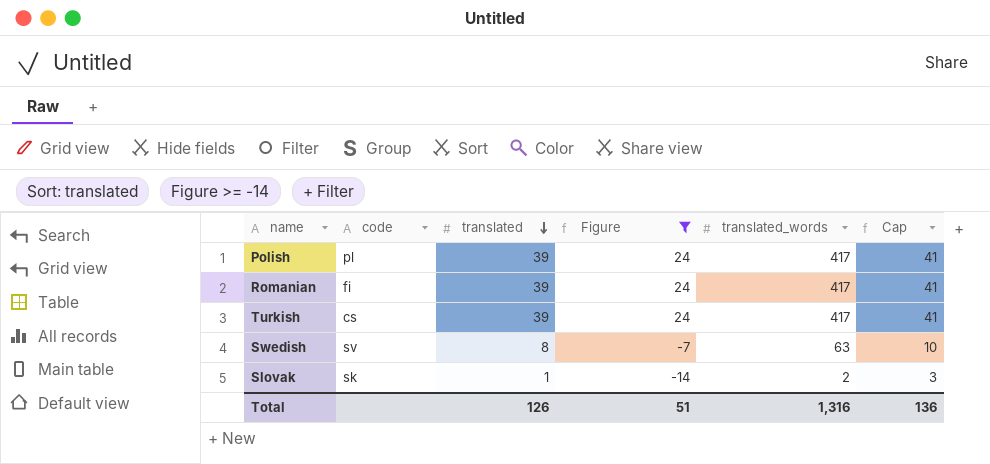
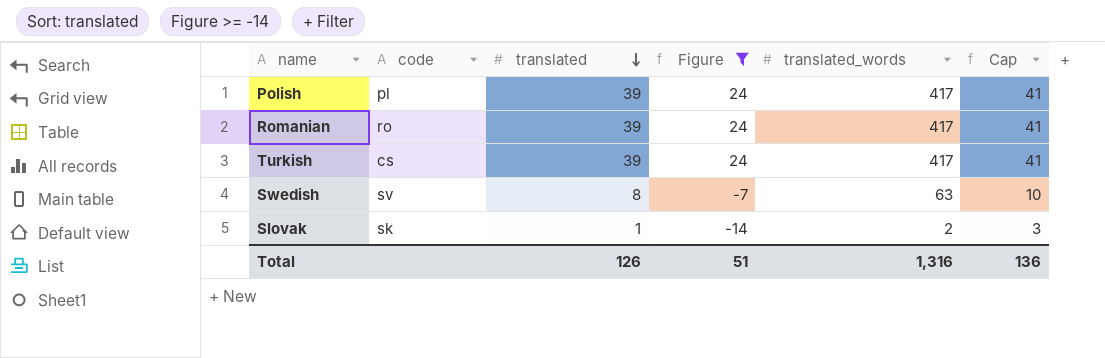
Romanian | code: fi -> ro

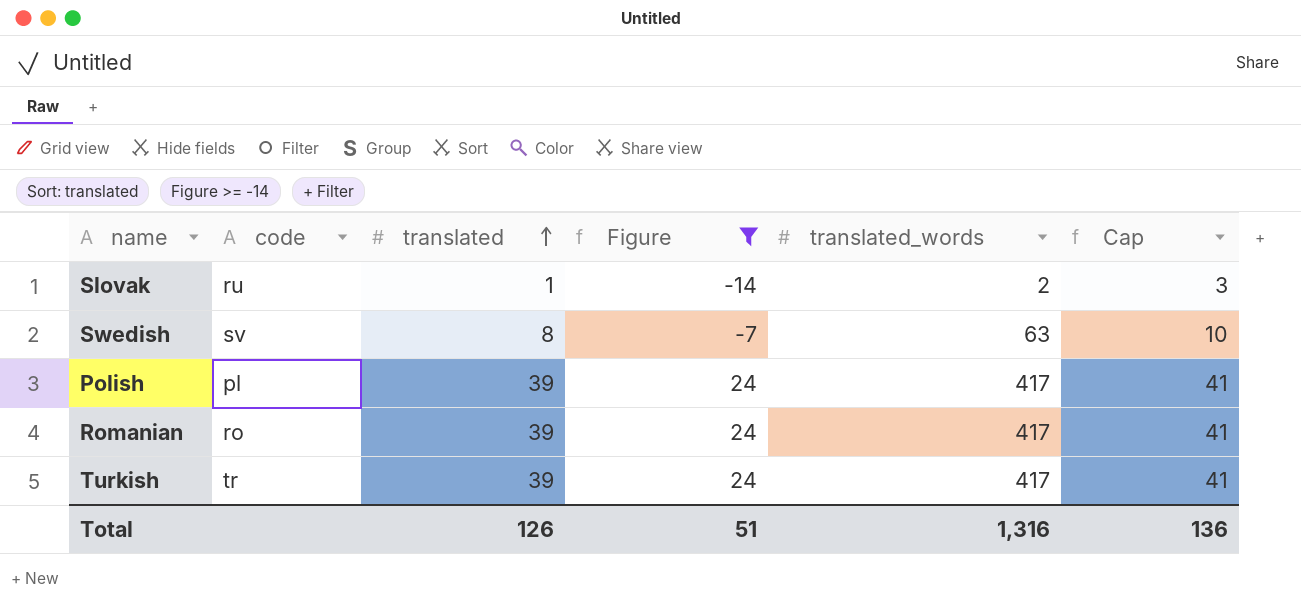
row order: translated descending -> translated ascending
Slovak | code: sk -> ru
Turkish | code: cs -> tr

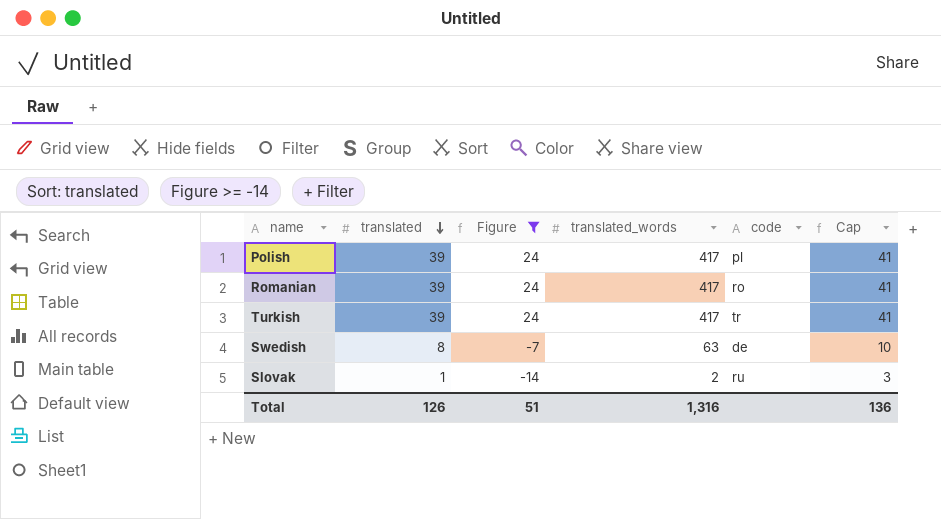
row order: translated ascending -> translated descending
column code | position: 2 -> 5
Swedish | code: sv -> de

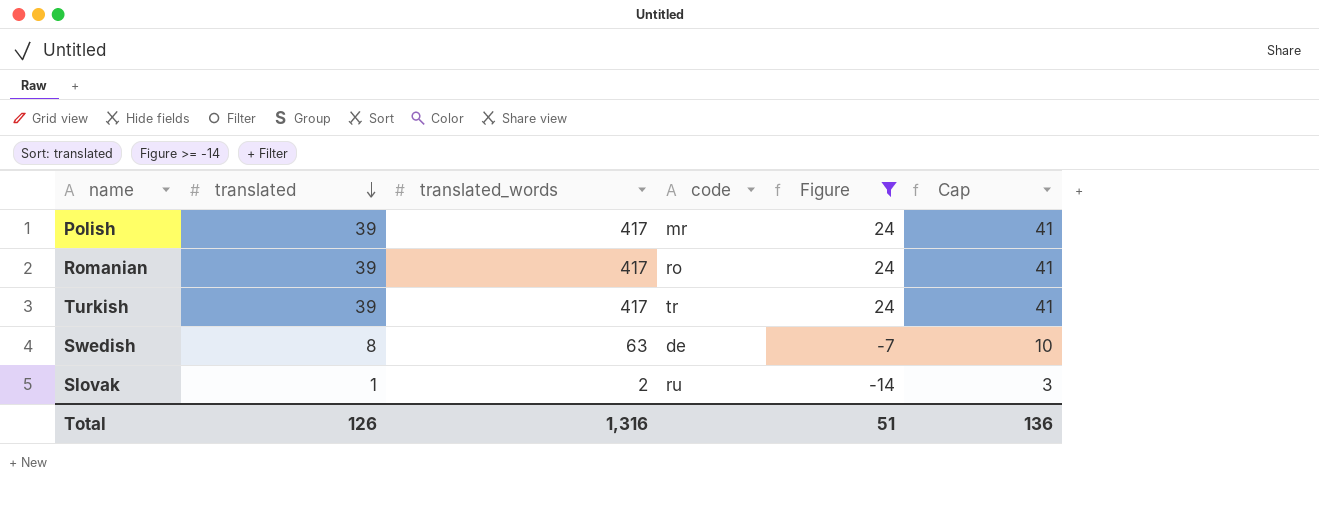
column Figure | position: 3 -> 5
Polish | code: pl -> mr

